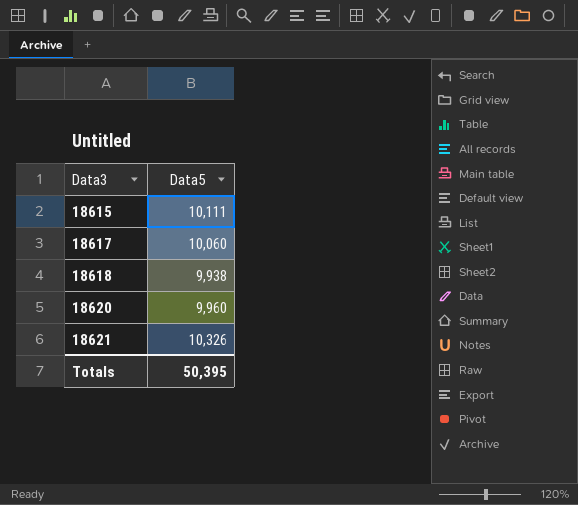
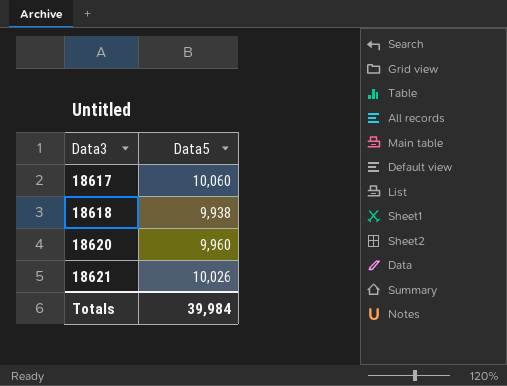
row 18615: 10,111 -> none
18621 | Data5: 10,326 -> 10,026
Totals | Data5: 50,395 -> 39,984

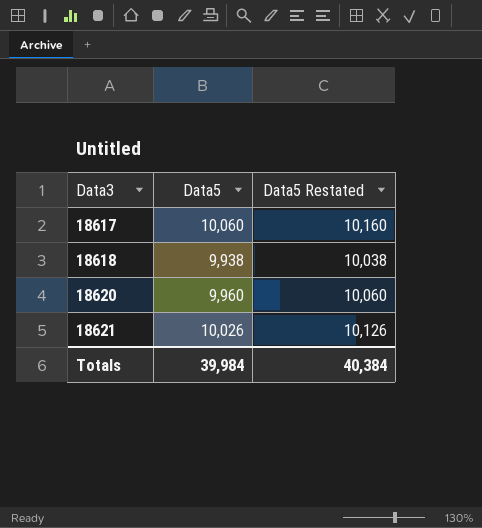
column Data5 Restated | formula: none -> [Data5] + 100

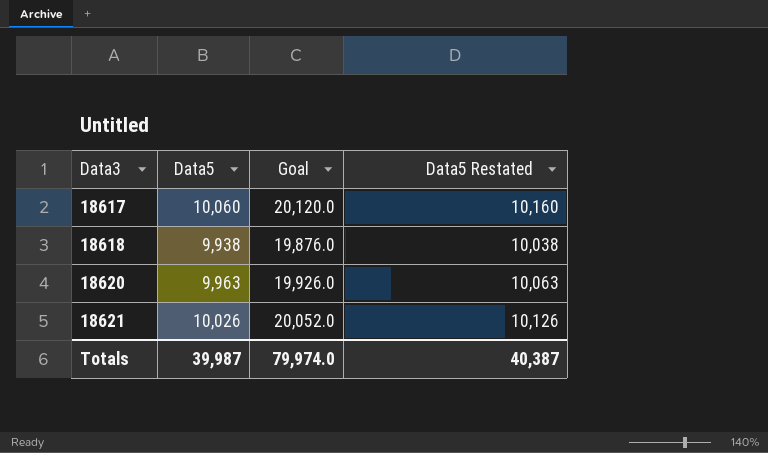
column Goal | formula: none -> [Data5] * 2
18620 | Data5: 9,960 -> 9,963
18620 | Data5 Restated: 10,060 -> 10,063
Totals | Data5: 39,984 -> 39,987
Totals | Data5 Restated: 40,384 -> 40,387

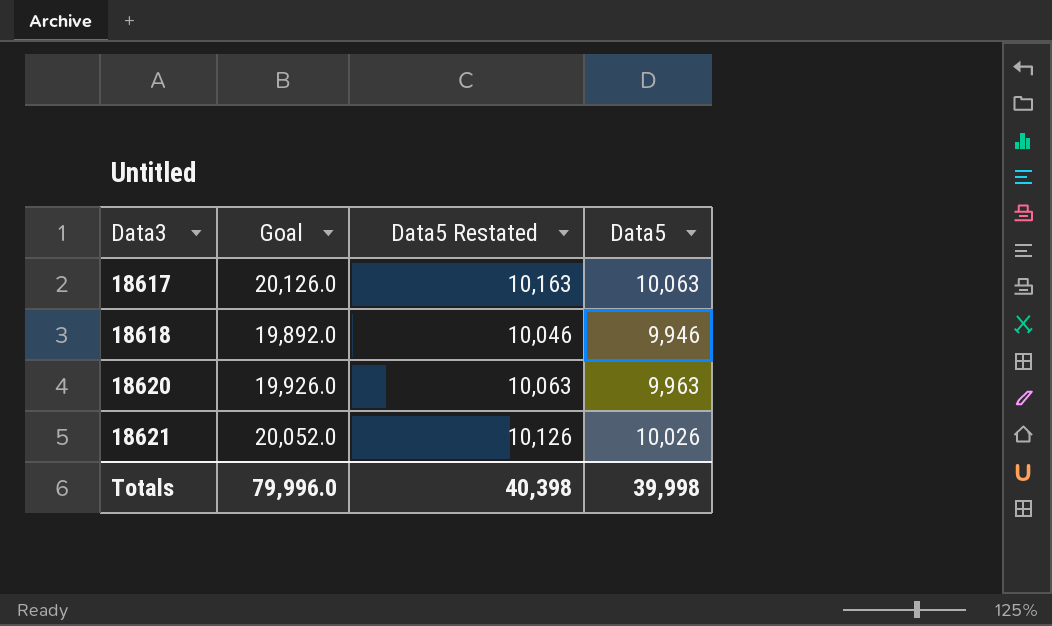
column Data5 | position: 2 -> 4
18617 | Goal: 20,120.0 -> 20,126.0
18617 | Data5 Restated: 10,160 -> 10,163
18617 | Data5: 10,060 -> 10,063
18618 | Goal: 19,876.0 -> 19,892.0
18618 | Data5 Restated: 10,038 -> 10,046
18618 | Data5: 9,938 -> 9,946
Totals | Goal: 79,974.0 -> 79,996.0
Totals | Data5 Restated: 40,387 -> 40,398
Totals | Data5: 39,987 -> 39,998

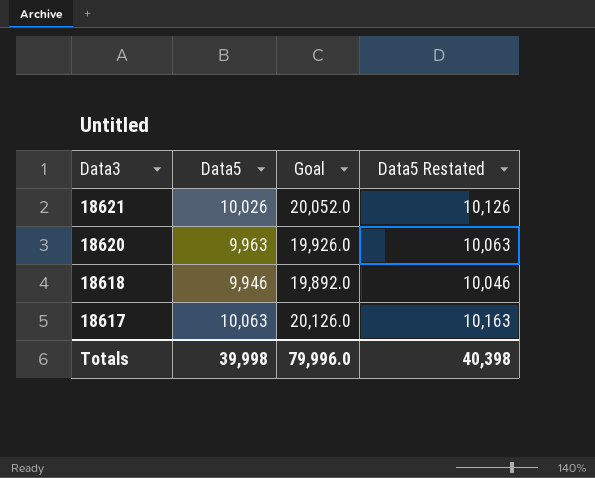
row order: Data3 ascending -> Data3 descending
column Data5 | position: 4 -> 2

